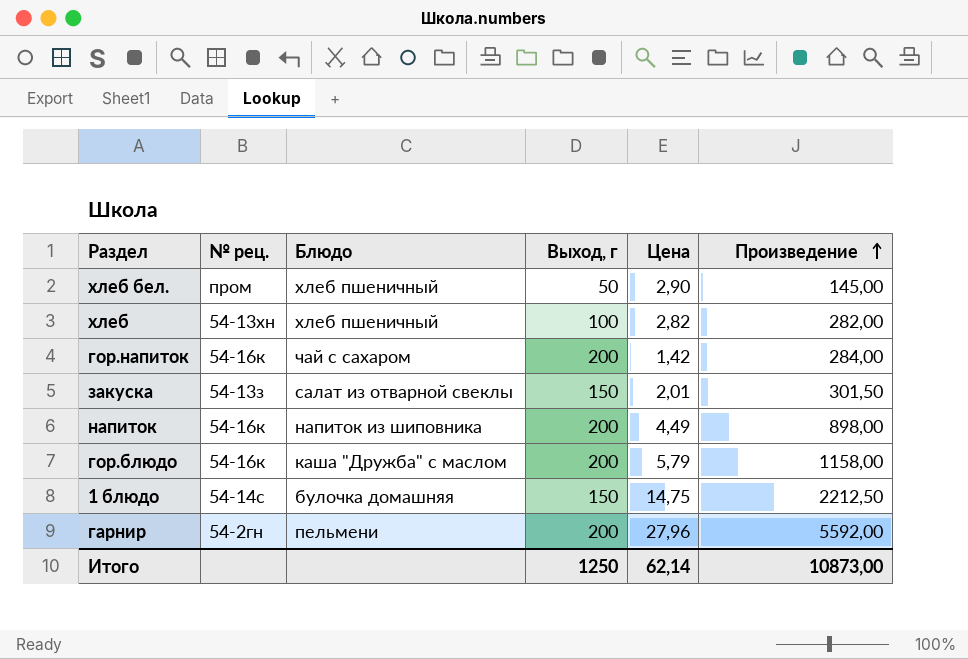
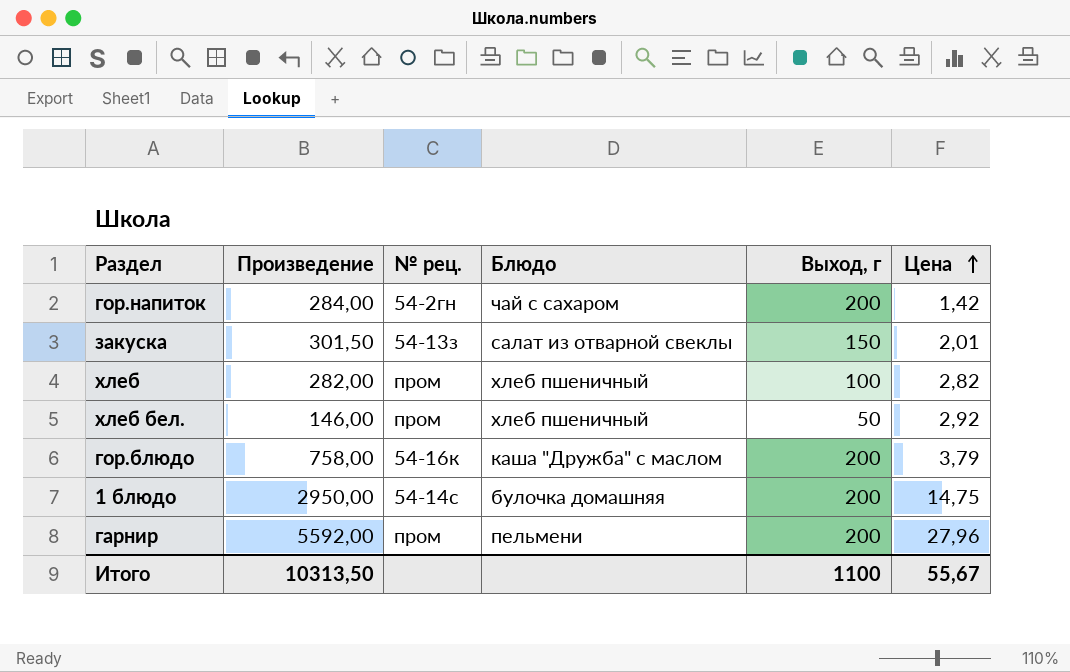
row order: Произведение ascending -> Цена ascending
column Произведение | position: 6 -> 2
row напиток: 54-16к | напиток из шиповника | 200 | 4,49 | 898,00 -> none
гор.напиток | № рец.: 54-16к -> 54-2гн
хлеб | № рец.: 54-13хн -> пром
хлеб бел. | Произведение: 145,00 -> 146,00
хлеб бел. | Цена: 2,90 -> 2,92
гор.блюдо | Произведение: 1158,00 -> 758,00
гор.блюдо | Цена: 5,79 -> 3,79
1 блюдо | Произведение: 2212,50 -> 2950,00
1 блюдо | Выход, г: 150 -> 200
гарнир | № рец.: 54-2гн -> пром
Итого | Произведение: 10873,00 -> 10313,50
Итого | Выход, г: 1250 -> 1100
Итого | Цена: 62,14 -> 55,67

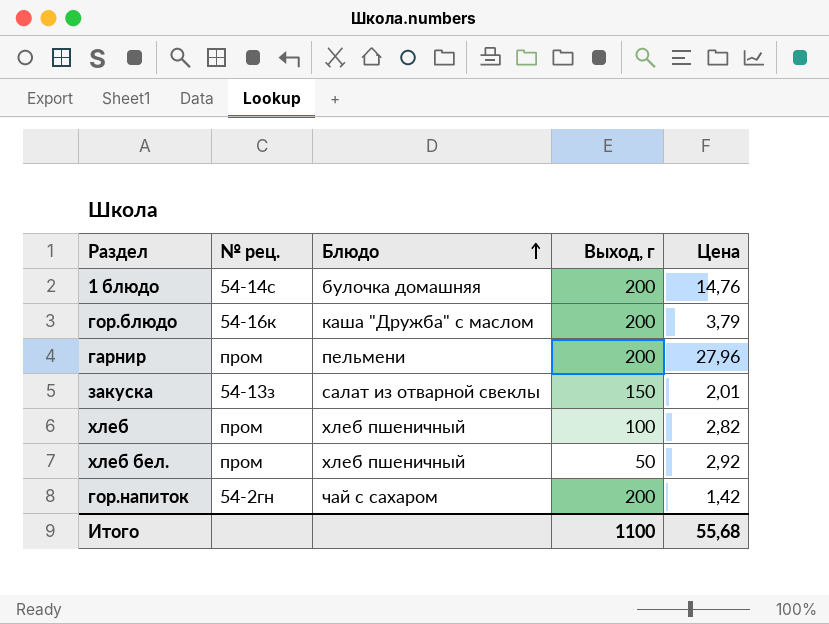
row order: Цена ascending -> Блюдо ascending
column Произведение | formula: [Выход, г] * [Цена] -> none
1 блюдо | Цена: 14,75 -> 14,76
Итого | Цена: 55,67 -> 55,68

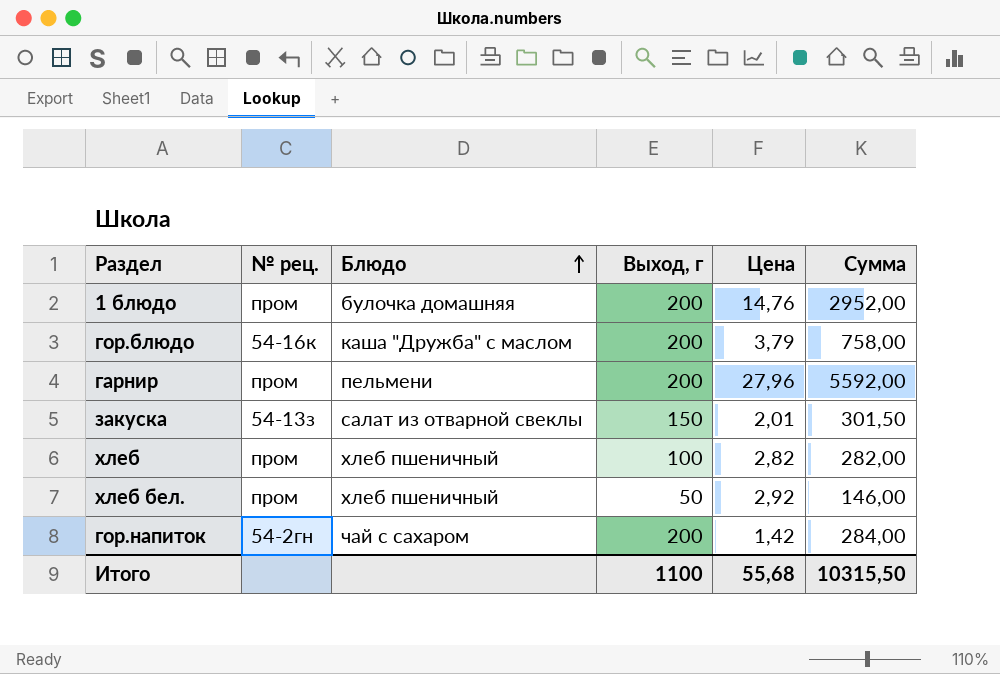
column Сумма | formula: none -> [Выход, г] * [Цена]
1 блюдо | № рец.: 54-14с -> пром

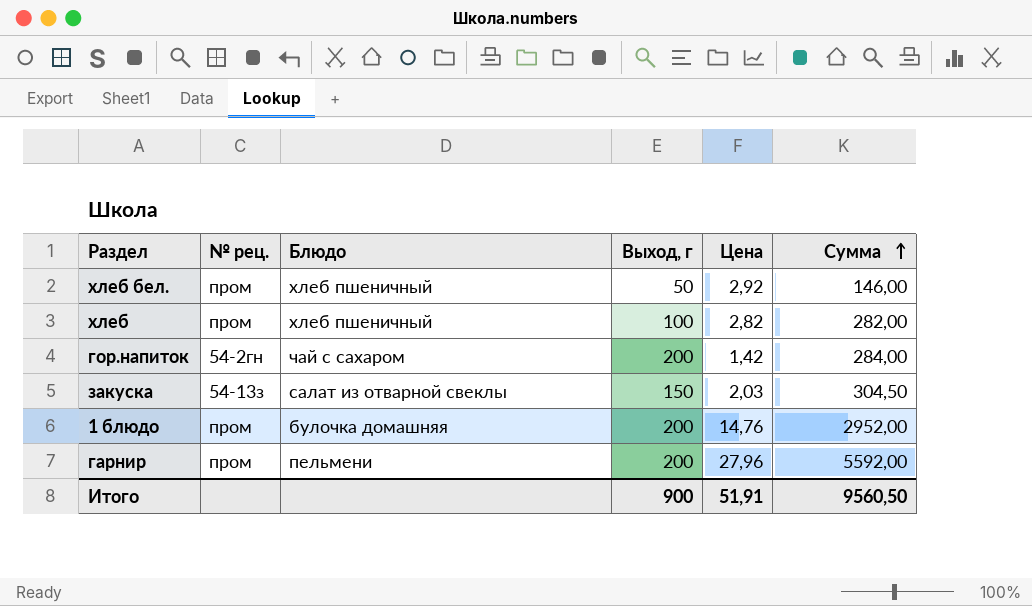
row order: Блюдо ascending -> Сумма ascending
row гор.блюдо: 54-16к | каша "Дружба" с маслом | 200 | 3,79 | 758,00 -> none
закуска | Цена: 2,01 -> 2,03
закуска | Сумма: 301,50 -> 304,50
Итого | Выход, г: 1100 -> 900
Итого | Цена: 55,68 -> 51,91
Итого | Сумма: 10315,50 -> 9560,50

